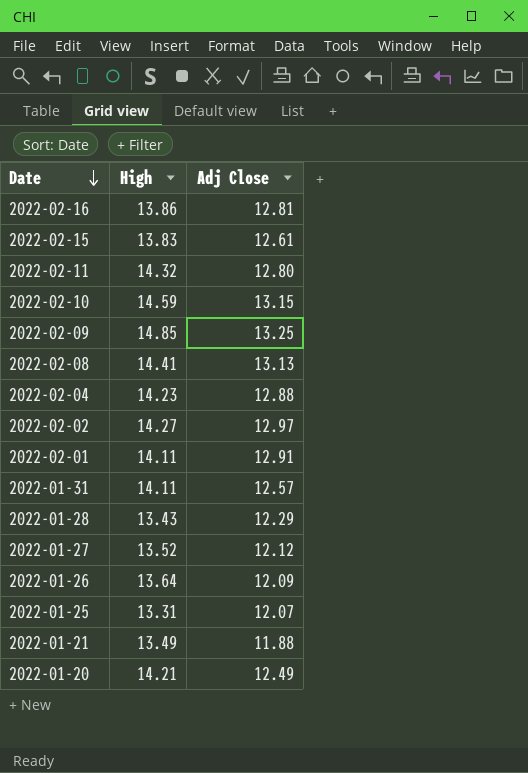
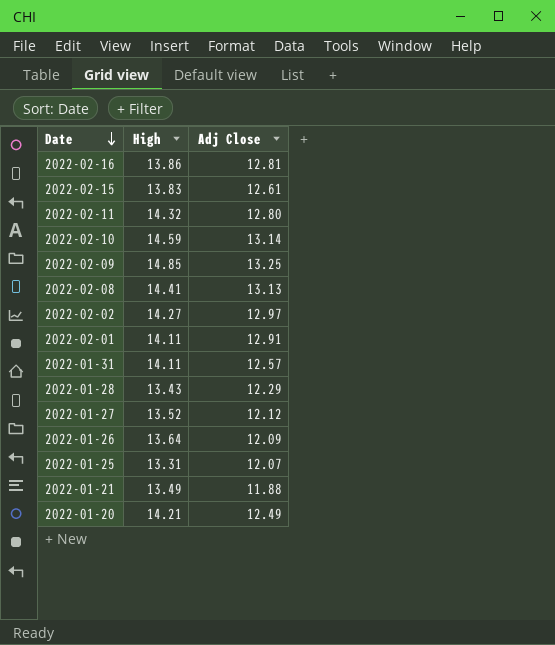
row 2022-02-04: 14.23 | 12.88 -> none
2022-02-10 | Adj Close: 13.15 -> 13.14

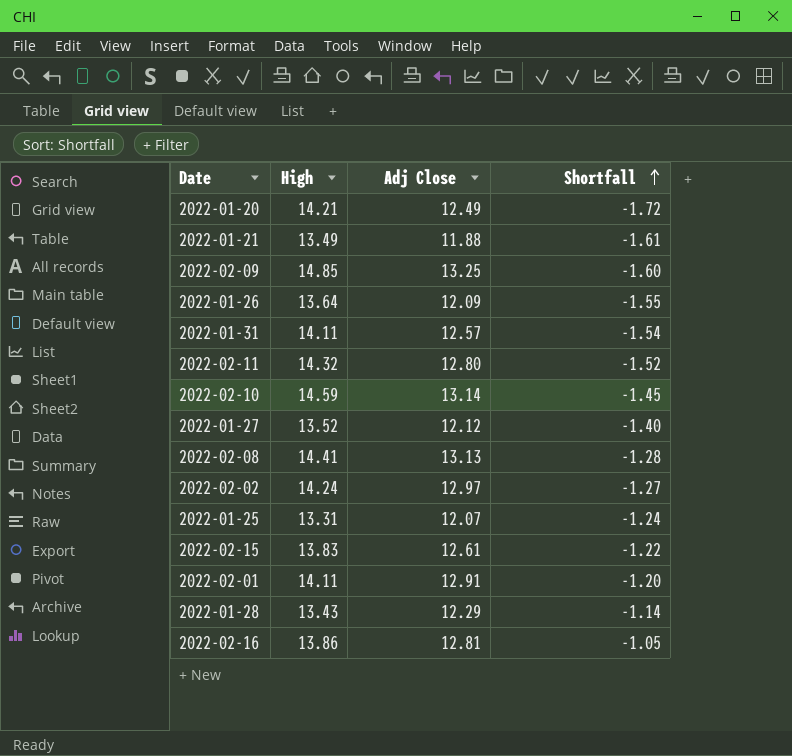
row order: Date descending -> Shortfall ascending
column Shortfall | formula: none -> [Adj Close] - [High]
2022-02-02 | High: 14.27 -> 14.24

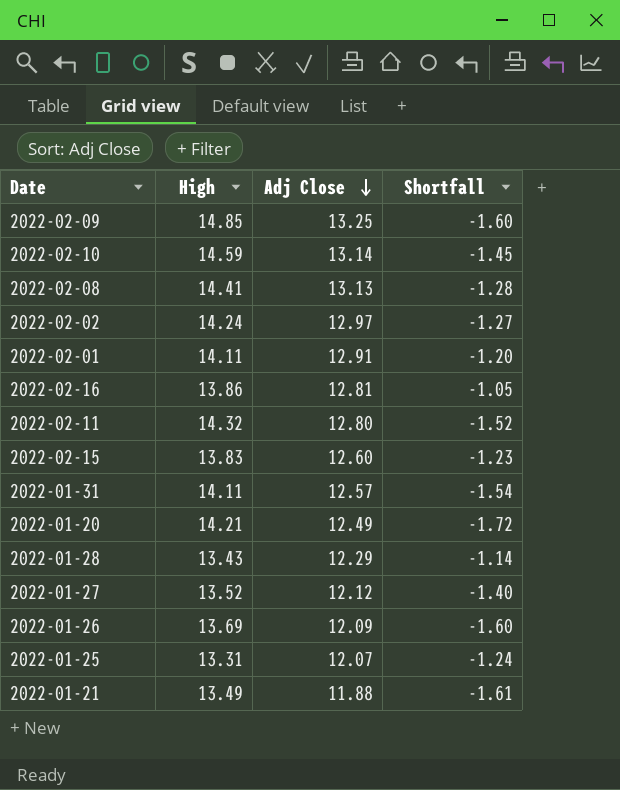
row order: Shortfall ascending -> Adj Close descending
2022-02-15 | Adj Close: 12.61 -> 12.60
2022-02-15 | Shortfall: -1.22 -> -1.23
2022-01-26 | High: 13.64 -> 13.69
2022-01-26 | Shortfall: -1.55 -> -1.60

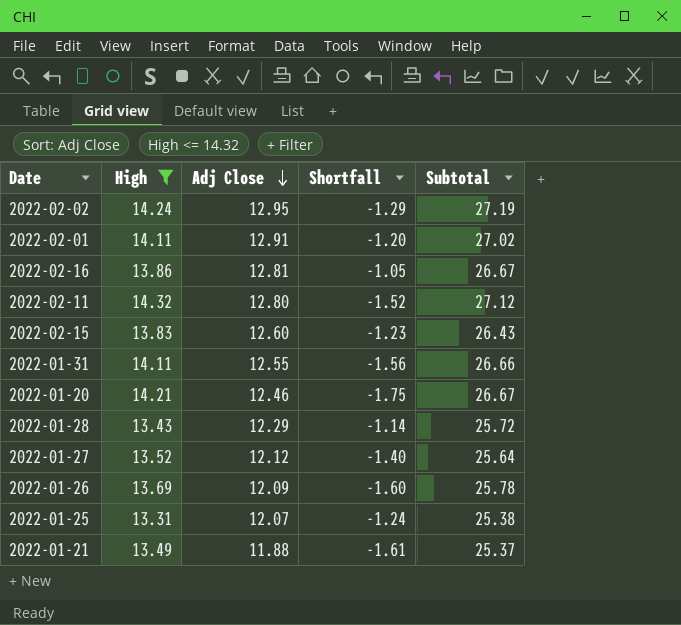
filter: none -> High <= 14.32
column Subtotal | formula: none -> [High] + [Adj Close]
2022-02-02 | Adj Close: 12.97 -> 12.95
2022-02-02 | Shortfall: -1.27 -> -1.29
2022-01-31 | Adj Close: 12.57 -> 12.55
2022-01-31 | Shortfall: -1.54 -> -1.56
2022-01-20 | Adj Close: 12.49 -> 12.46
2022-01-20 | Shortfall: -1.72 -> -1.75

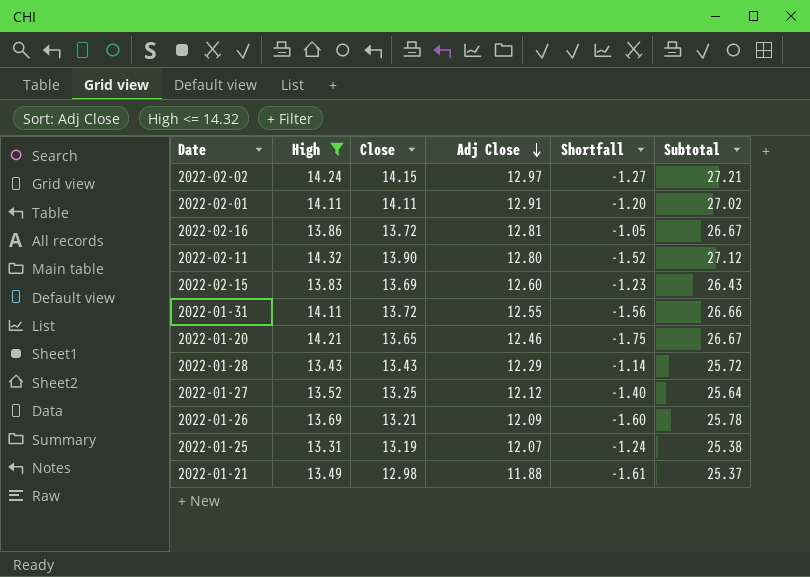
column Close | position: none -> 3
2022-02-02 | Adj Close: 12.95 -> 12.97
2022-02-02 | Shortfall: -1.29 -> -1.27
2022-02-02 | Subtotal: 27.19 -> 27.21

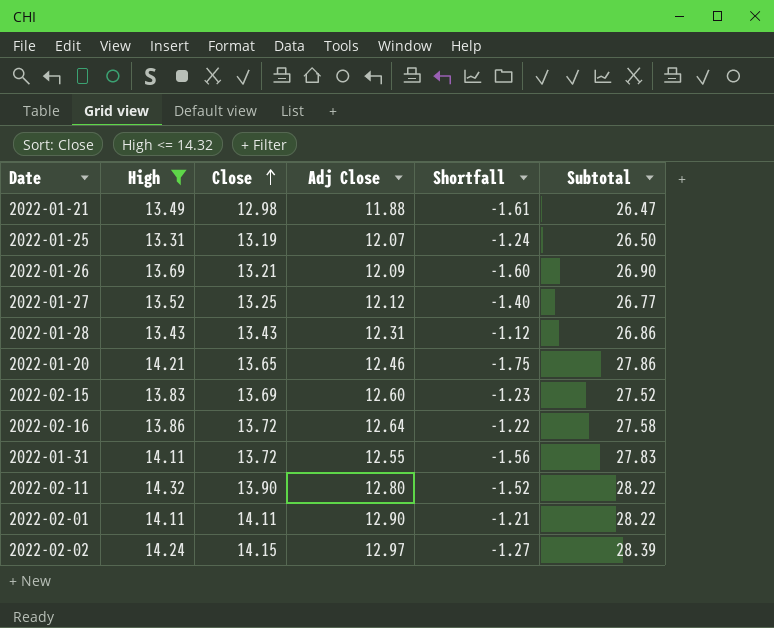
row order: Adj Close descending -> Close ascending
column Subtotal | formula: [High] + [Adj Close] -> [High] + [Close]
2022-01-28 | Adj Close: 12.29 -> 12.31
2022-01-28 | Shortfall: -1.14 -> -1.12
2022-02-16 | Adj Close: 12.81 -> 12.64
2022-02-16 | Shortfall: -1.05 -> -1.22
2022-02-01 | Adj Close: 12.91 -> 12.90
2022-02-01 | Shortfall: -1.20 -> -1.21

